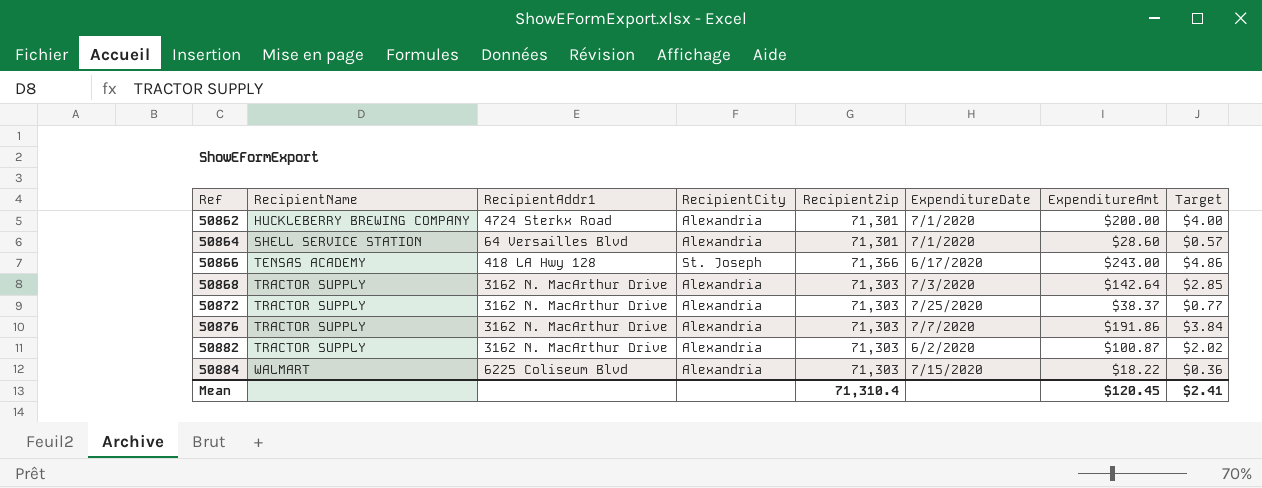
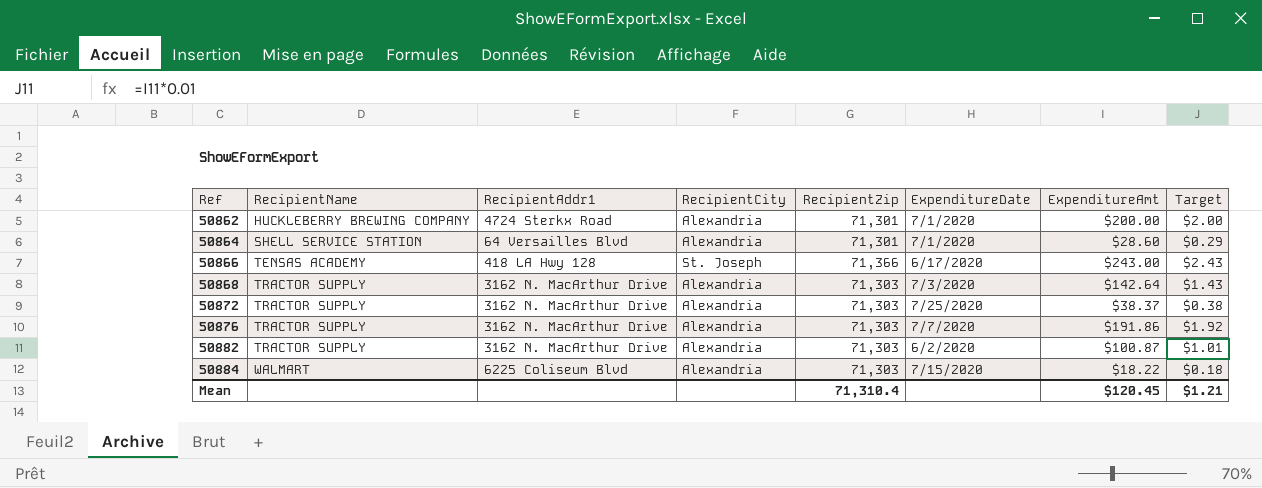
column Target | formula: [ExpenditureAmt] * 0.02 -> [ExpenditureAmt] * 0.01
Mean | Target: $2.41 -> $1.21

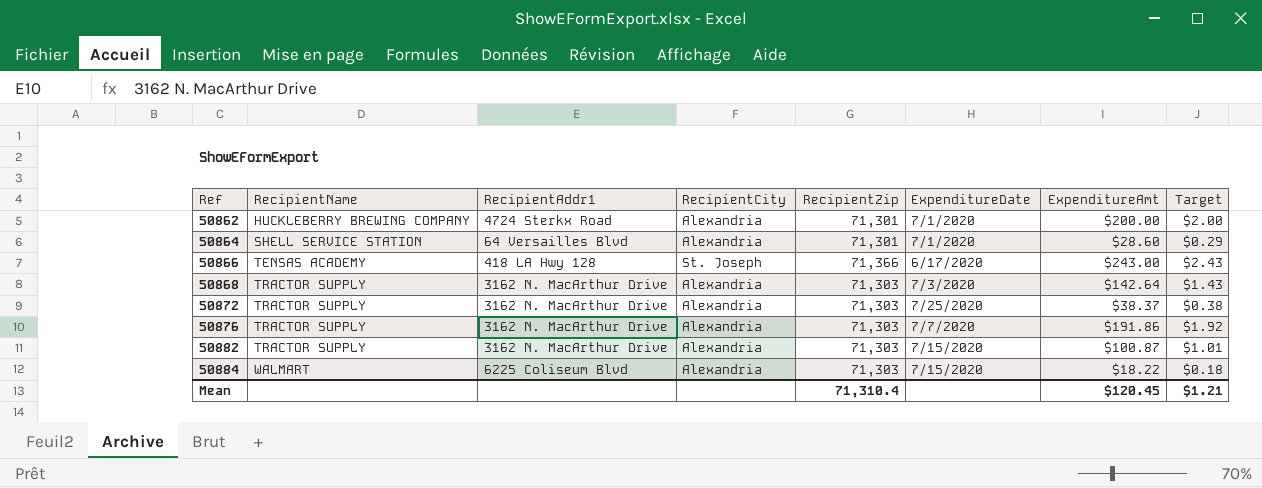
50882 | ExpenditureDate: 6/2/2020 -> 7/15/2020

